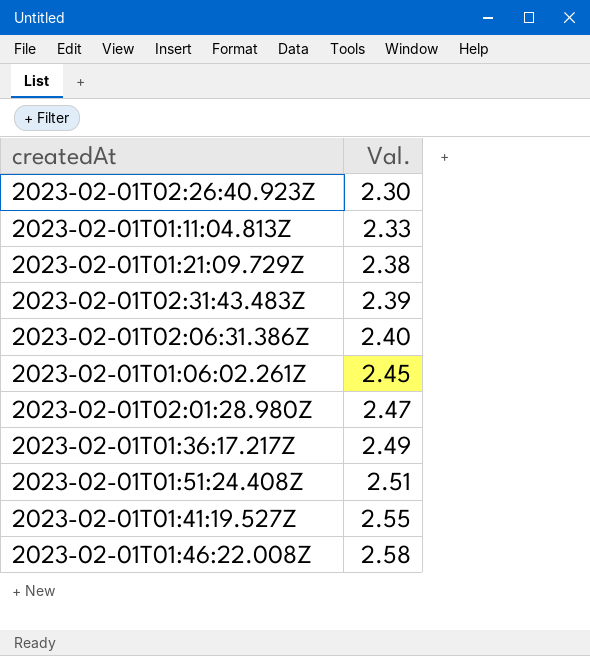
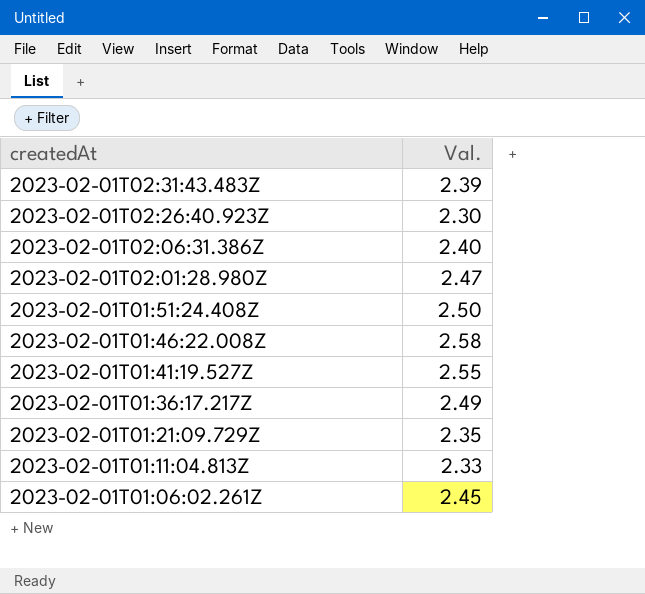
row order: Val. ascending -> createdAt descending
2023-02-01T01:51:24.408Z | Val.: 2.51 -> 2.50
2023-02-01T01:21:09.729Z | Val.: 2.38 -> 2.35

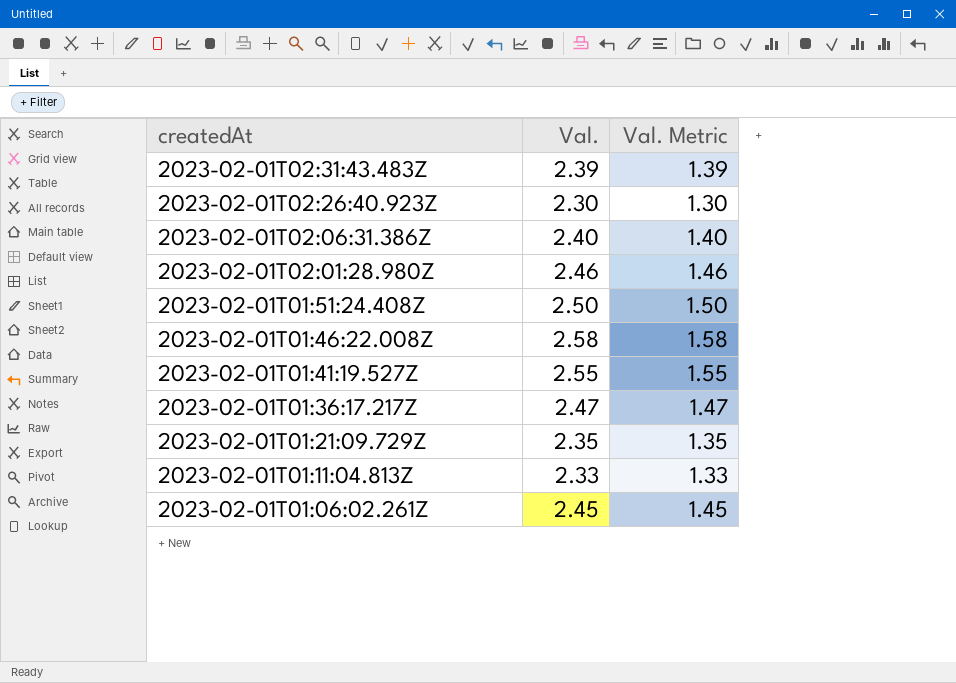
column Val. Metric | formula: none -> [Val.] - 1
2023-02-01T02:01:28.980Z | Val.: 2.47 -> 2.46
2023-02-01T01:36:17.217Z | Val.: 2.49 -> 2.47

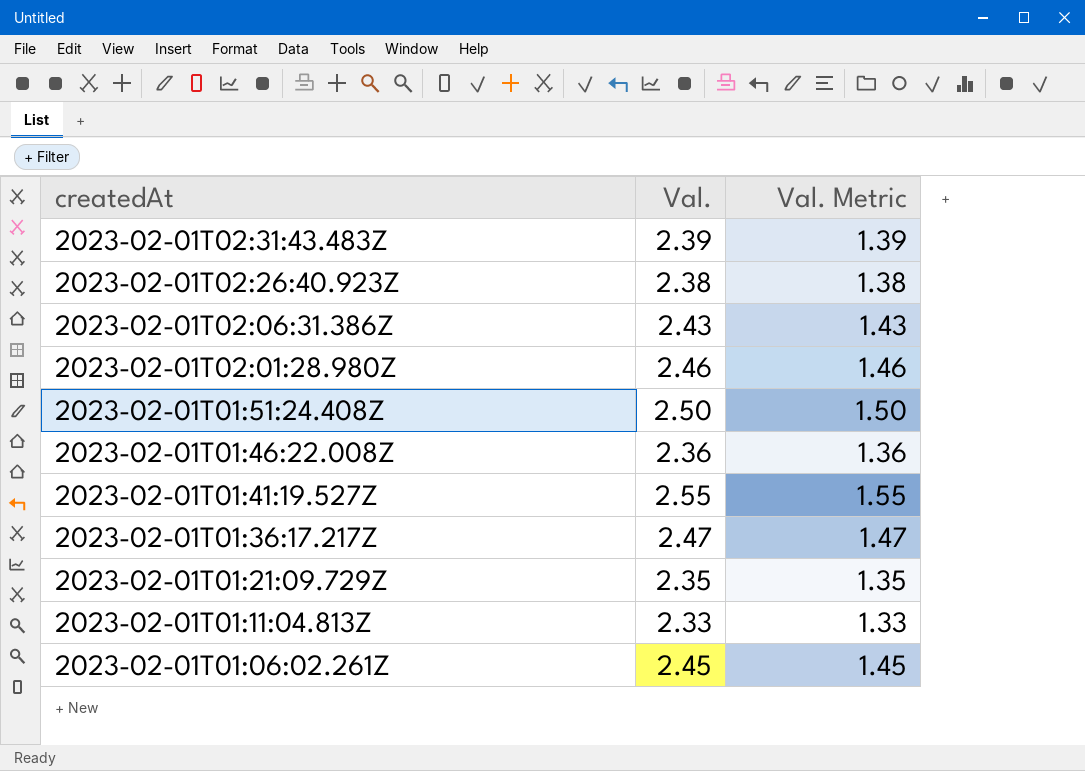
2023-02-01T02:26:40.923Z | Val.: 2.30 -> 2.38
2023-02-01T02:26:40.923Z | Val. Metric: 1.30 -> 1.38
2023-02-01T02:06:31.386Z | Val.: 2.40 -> 2.43
2023-02-01T02:06:31.386Z | Val. Metric: 1.40 -> 1.43
2023-02-01T01:46:22.008Z | Val.: 2.58 -> 2.36
2023-02-01T01:46:22.008Z | Val. Metric: 1.58 -> 1.36

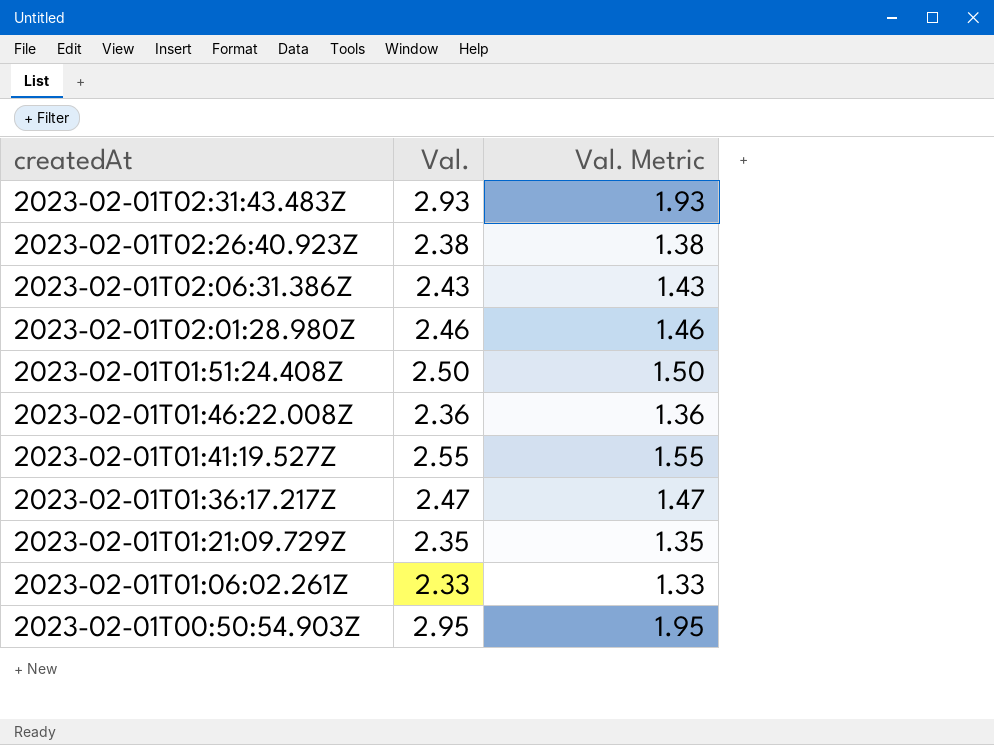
row 2023-02-01T01:11:04.813Z: 2.33 | 1.33 -> none
2023-02-01T02:31:43.483Z | Val.: 2.39 -> 2.93
2023-02-01T02:31:43.483Z | Val. Metric: 1.39 -> 1.93
2023-02-01T01:06:02.261Z | Val.: 2.45 -> 2.33
2023-02-01T01:06:02.261Z | Val. Metric: 1.45 -> 1.33
row 2023-02-01T00:50:54.903Z: none -> 2.95 | 1.95

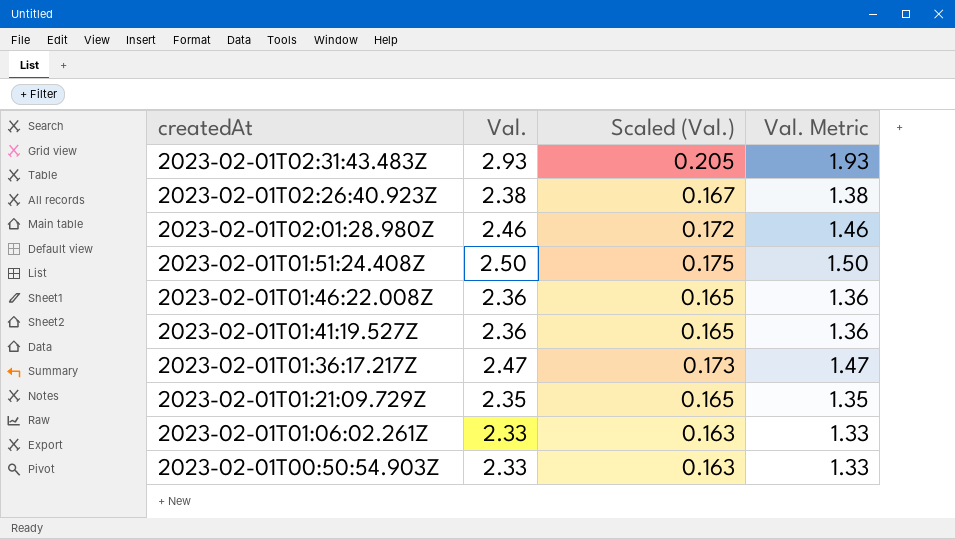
column Scaled (Val.) | formula: none -> [Val.] * 0.07
row 2023-02-01T02:06:31.386Z: 2.43 | 1.43 -> none
2023-02-01T01:41:19.527Z | Val.: 2.55 -> 2.36
2023-02-01T01:41:19.527Z | Val. Metric: 1.55 -> 1.36
2023-02-01T00:50:54.903Z | Val.: 2.95 -> 2.33
2023-02-01T00:50:54.903Z | Val. Metric: 1.95 -> 1.33

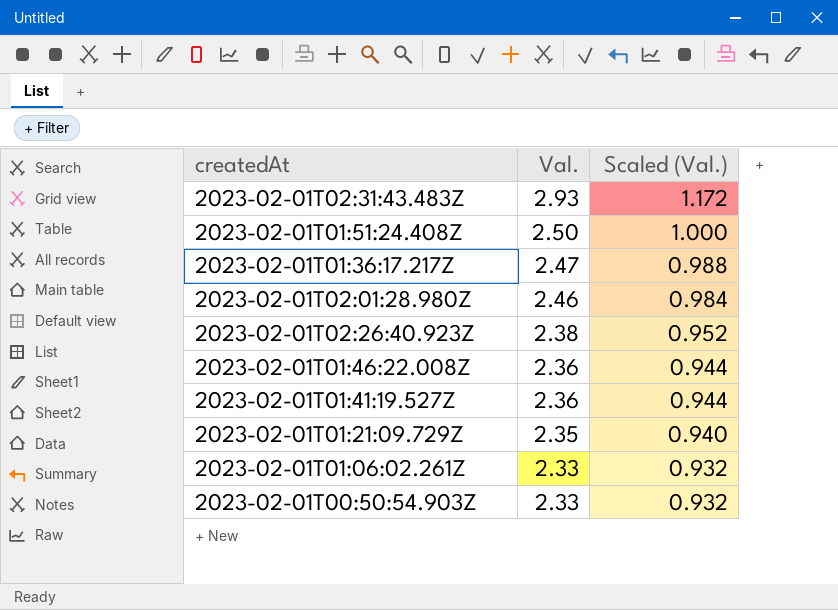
row order: createdAt descending -> Val. descending
column Val. Metric | formula: [Val.] - 1 -> none
column Scaled (Val.) | formula: [Val.] * 0.07 -> [Val.] * 0.4

